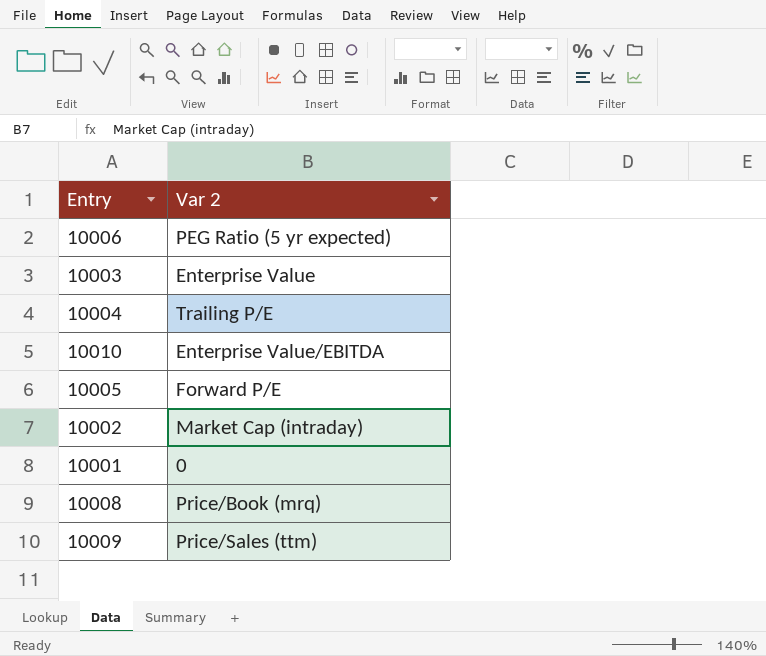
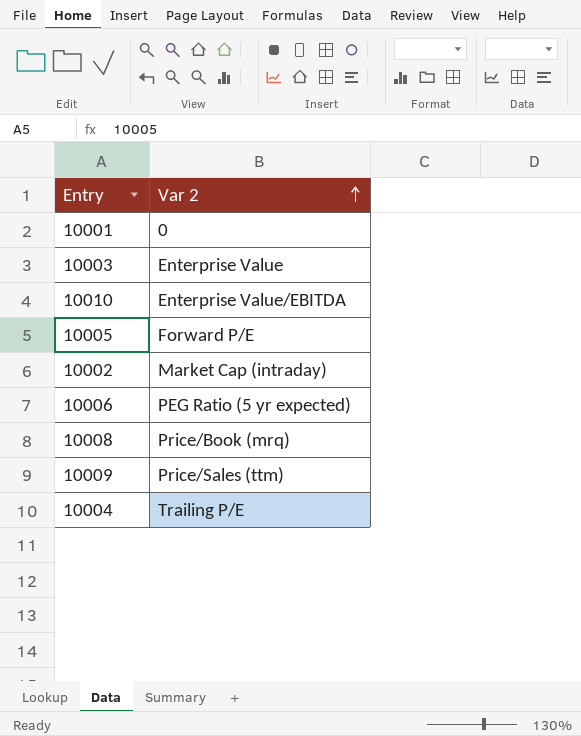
row order: none -> Var 2 ascending

